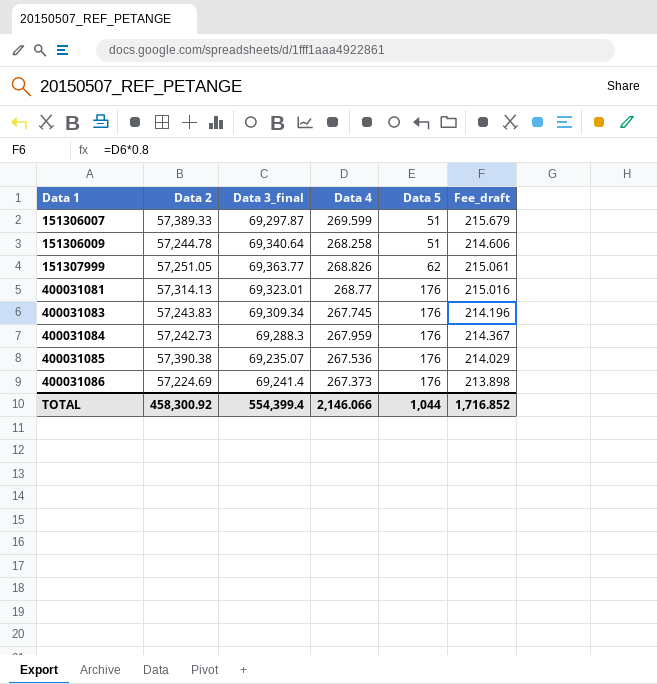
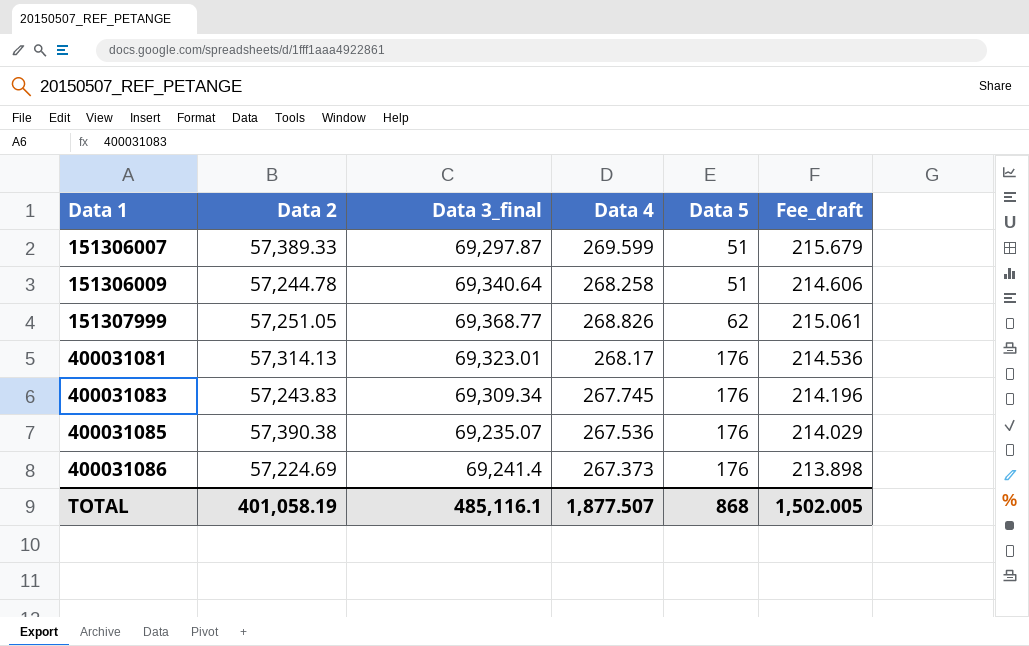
row 400031084: 57,242.73 | 69,288.3 | 267.959 | 176 | 214.367 -> none
151307999 | Data 3_final: 69,363.77 -> 69,368.77
400031081 | Data 4: 268.77 -> 268.17
400031081 | Fee_draft: 215.016 -> 214.536
TOTAL | Data 2: 458,300.92 -> 401,058.19
TOTAL | Data 3_final: 554,399.4 -> 485,116.1
TOTAL | Data 4: 2,146.066 -> 1,877.507
TOTAL | Data 5: 1,044 -> 868
TOTAL | Fee_draft: 1,716.852 -> 1,502.005

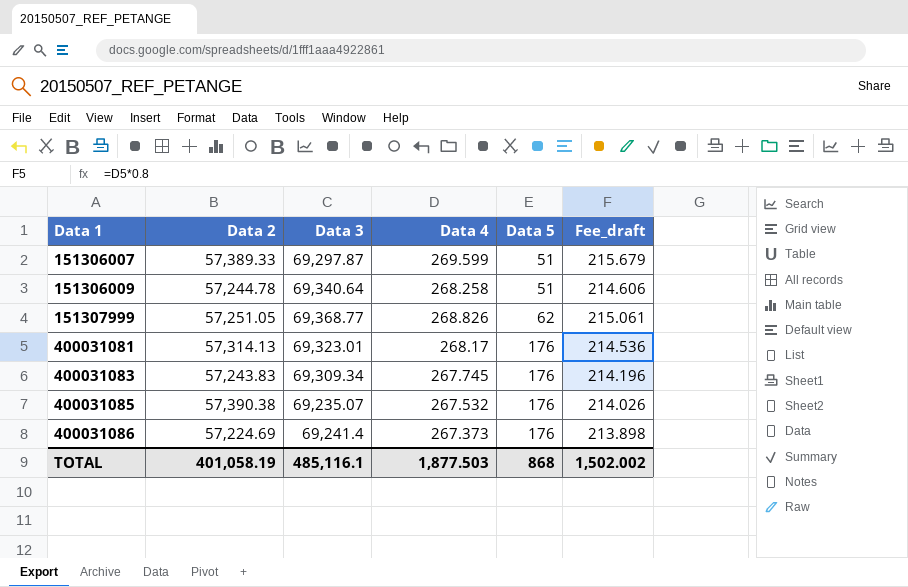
column name: Data 3_final -> Data 3
400031085 | Data 4: 267.536 -> 267.532
400031085 | Fee_draft: 214.029 -> 214.026
TOTAL | Data 4: 1,877.507 -> 1,877.503
TOTAL | Fee_draft: 1,502.005 -> 1,502.002

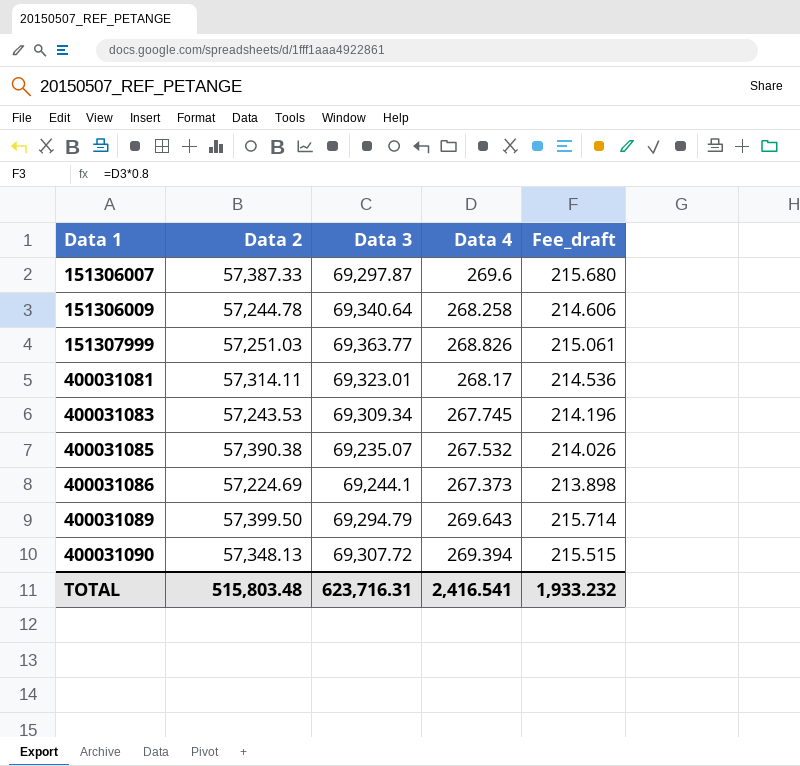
column Data 5 | position: 5 -> none
151306007 | Data 2: 57,389.33 -> 57,387.33
151306007 | Data 4: 269.599 -> 269.6
151306007 | Fee_draft: 215.679 -> 215.680
151307999 | Data 2: 57,251.05 -> 57,251.03
151307999 | Data 3: 69,368.77 -> 69,363.77
400031081 | Data 2: 57,314.13 -> 57,314.11
400031083 | Data 2: 57,243.83 -> 57,243.53
400031086 | Data 3: 69,241.4 -> 69,244.1
row 400031089: none -> 57,399.50 | 69,294.79 | 269.643 | 215.714
row 400031090: none -> 57,348.13 | 69,307.72 | 269.394 | 215.515
TOTAL | Data 2: 401,058.19 -> 515,803.48
TOTAL | Data 3: 485,116.1 -> 623,716.31
TOTAL | Data 4: 1,877.503 -> 2,416.541
TOTAL | Fee_draft: 1,502.002 -> 1,933.232

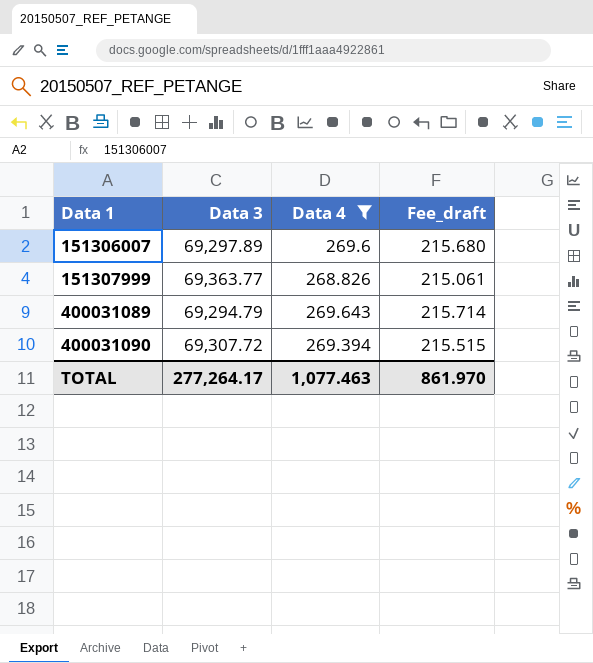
filter: none -> Data 4 >= 268.826
column Data 2 | position: 2 -> none
151306007 | Data 3: 69,297.87 -> 69,297.89
TOTAL | Data 3: 623,716.31 -> 277,264.17
TOTAL | Data 4: 2,416.541 -> 1,077.463
TOTAL | Fee_draft: 1,933.232 -> 861.970

